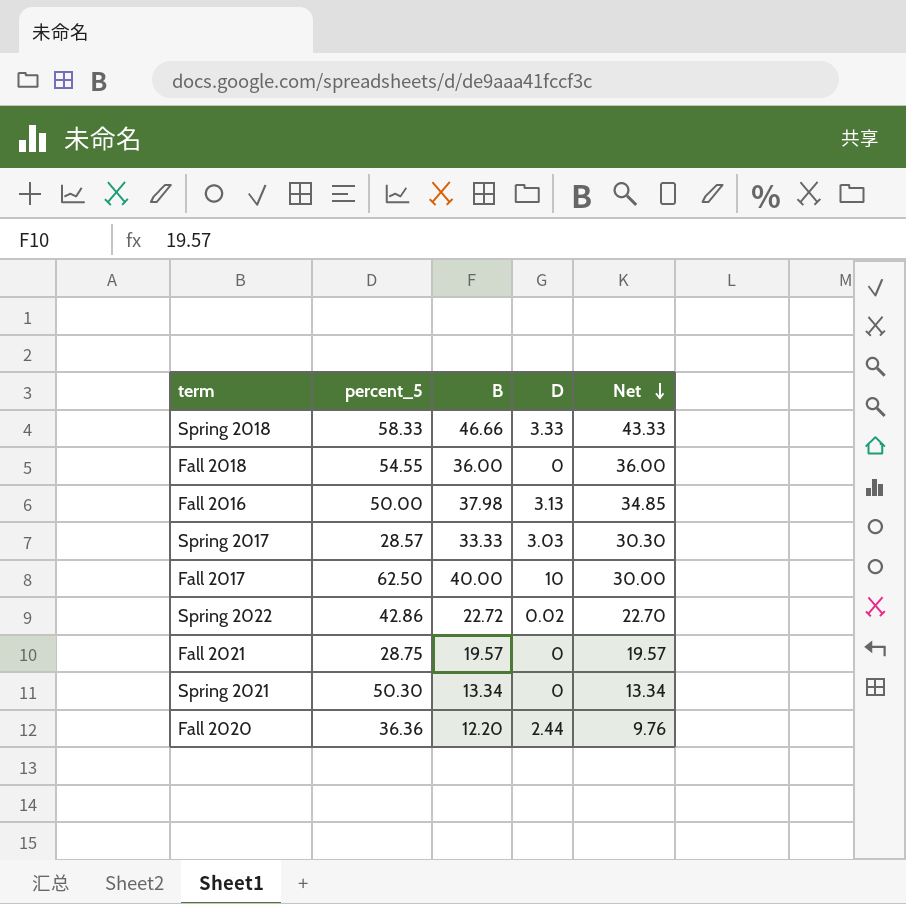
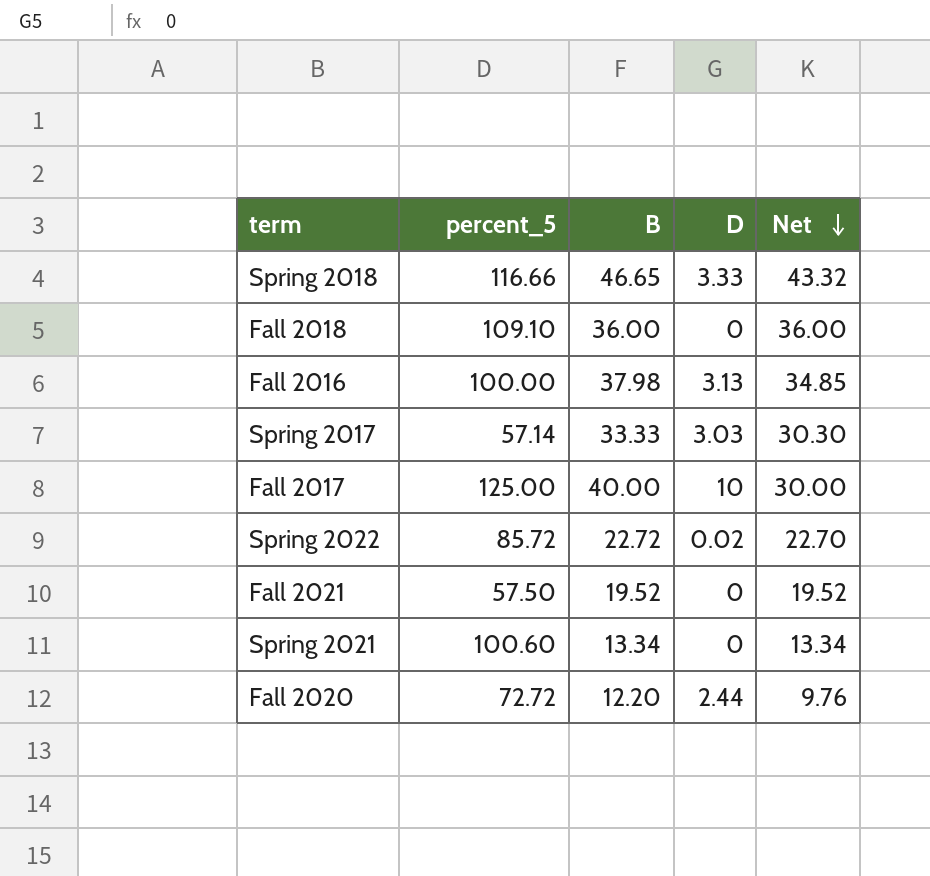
Spring 2018 | percent_5: 58.33 -> 116.66
Spring 2018 | B: 46.66 -> 46.65
Spring 2018 | Net: 43.33 -> 43.32
Fall 2018 | percent_5: 54.55 -> 109.10
Fall 2016 | percent_5: 50.00 -> 100.00
Spring 2017 | percent_5: 28.57 -> 57.14
Fall 2017 | percent_5: 62.50 -> 125.00
Spring 2022 | percent_5: 42.86 -> 85.72
Fall 2021 | percent_5: 28.75 -> 57.50
Fall 2021 | B: 19.57 -> 19.52
Fall 2021 | Net: 19.57 -> 19.52
Spring 2021 | percent_5: 50.30 -> 100.60
Fall 2020 | percent_5: 36.36 -> 72.72

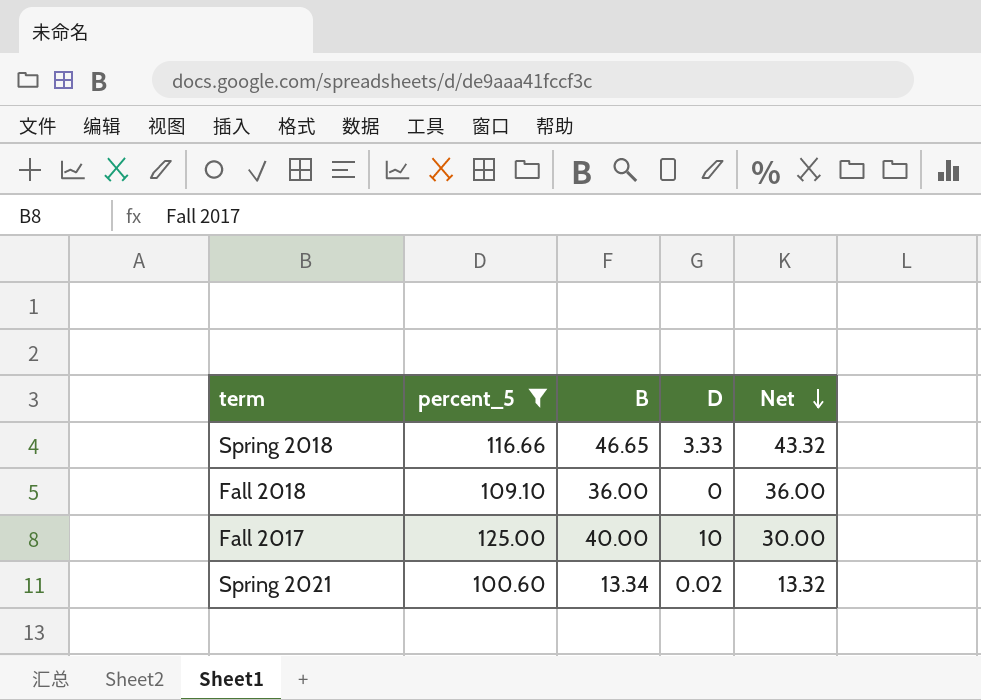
filter: none -> percent_5 >= 100.60
Spring 2021 | D: 0 -> 0.02
Spring 2021 | Net: 13.34 -> 13.32

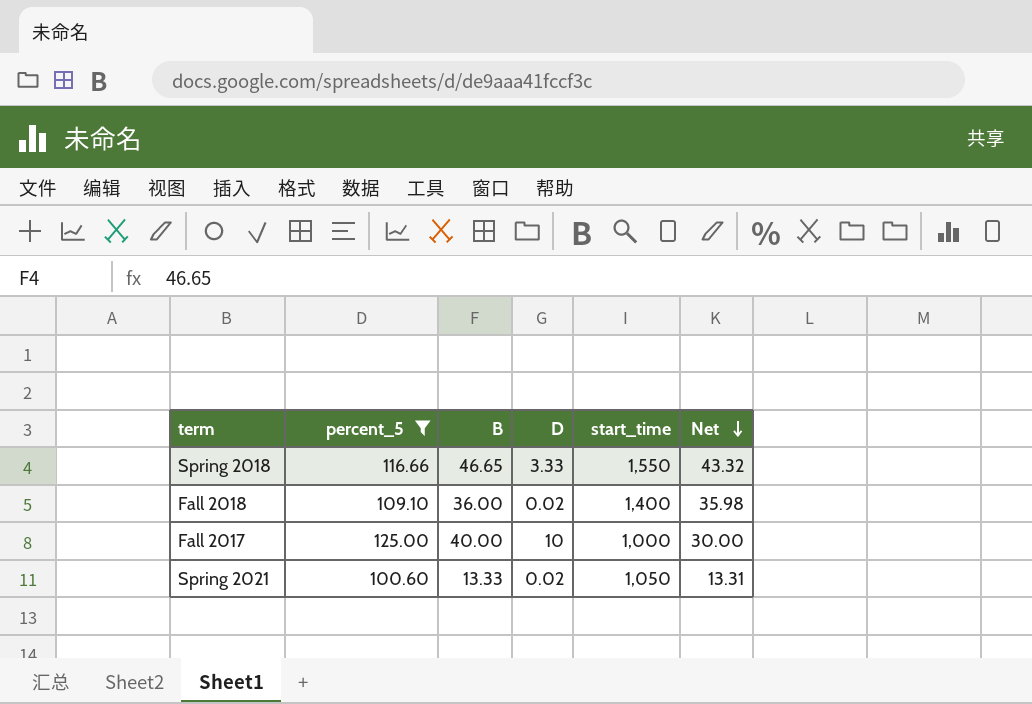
column start_time | position: none -> 5
Fall 2018 | D: 0 -> 0.02
Fall 2018 | Net: 36.00 -> 35.98
Spring 2021 | B: 13.34 -> 13.33
Spring 2021 | Net: 13.32 -> 13.31

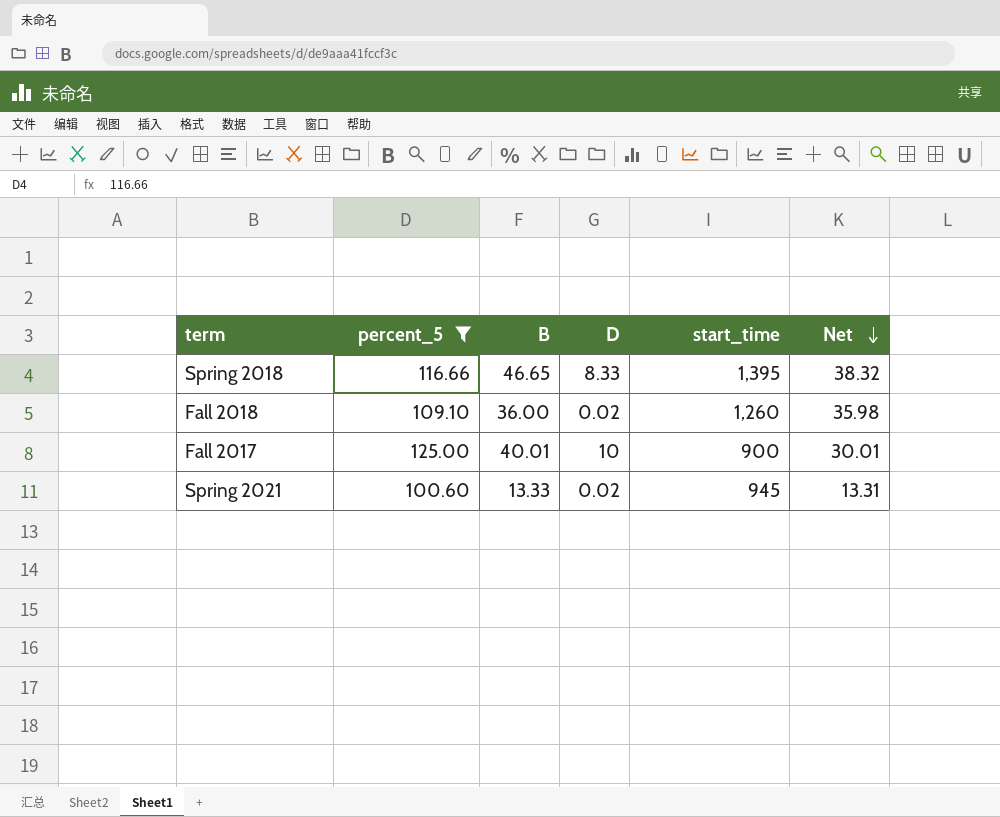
Spring 2018 | D: 3.33 -> 8.33
Spring 2018 | start_time: 1,550 -> 1,395
Spring 2018 | Net: 43.32 -> 38.32
Fall 2018 | start_time: 1,400 -> 1,260
Fall 2017 | B: 40.00 -> 40.01
Fall 2017 | start_time: 1,000 -> 900
Fall 2017 | Net: 30.00 -> 30.01
Spring 2021 | start_time: 1,050 -> 945

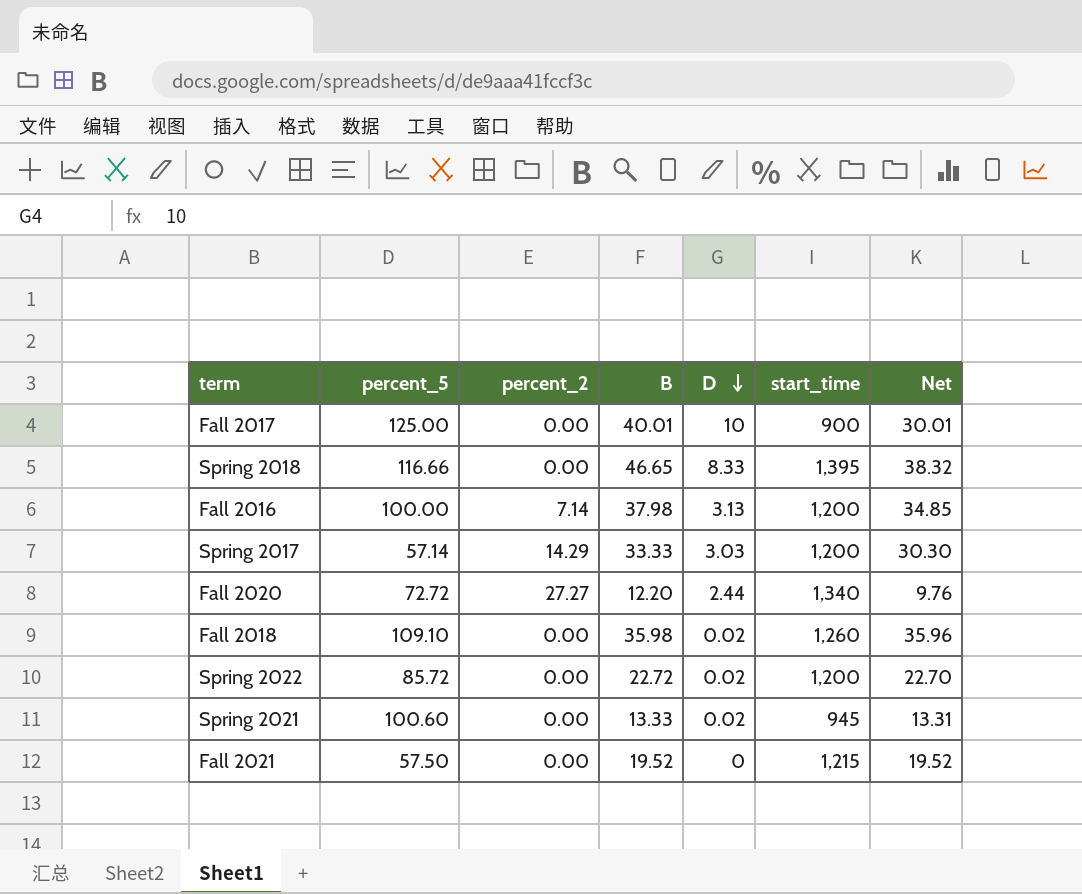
filter: percent_5 >= 100.60 -> none
row order: Net descending -> D descending
column percent_2 | position: none -> 3
Fall 2018 | B: 36.00 -> 35.98
Fall 2018 | Net: 35.98 -> 35.96

